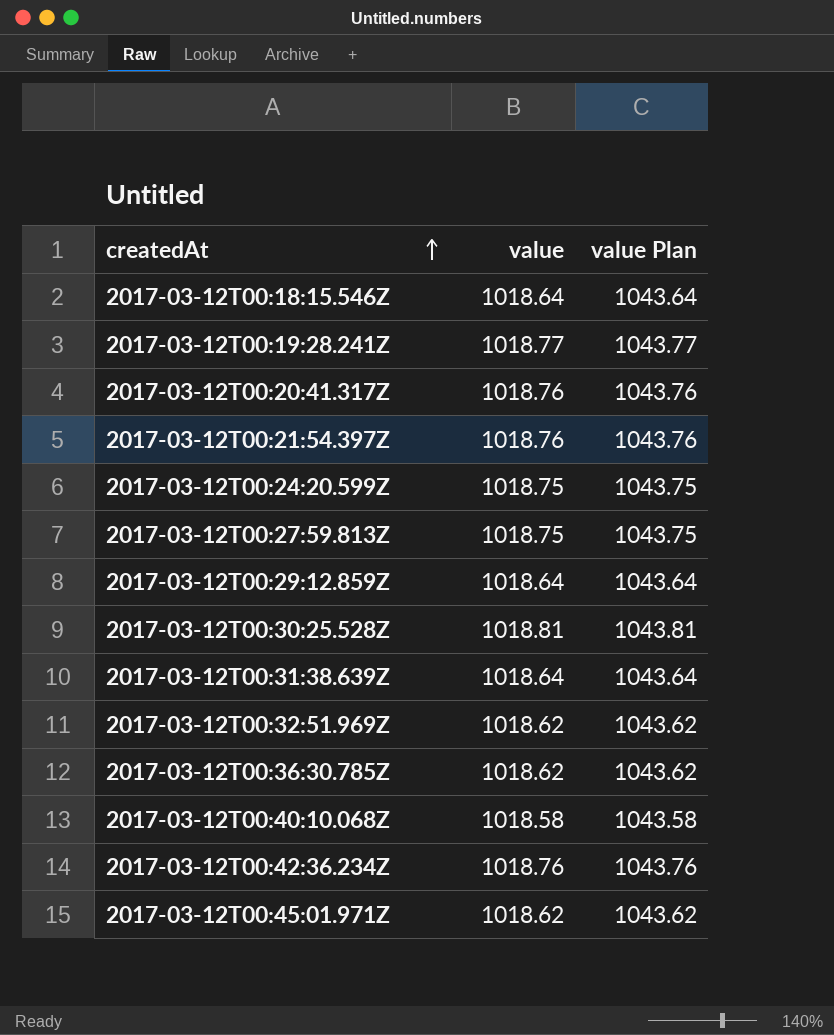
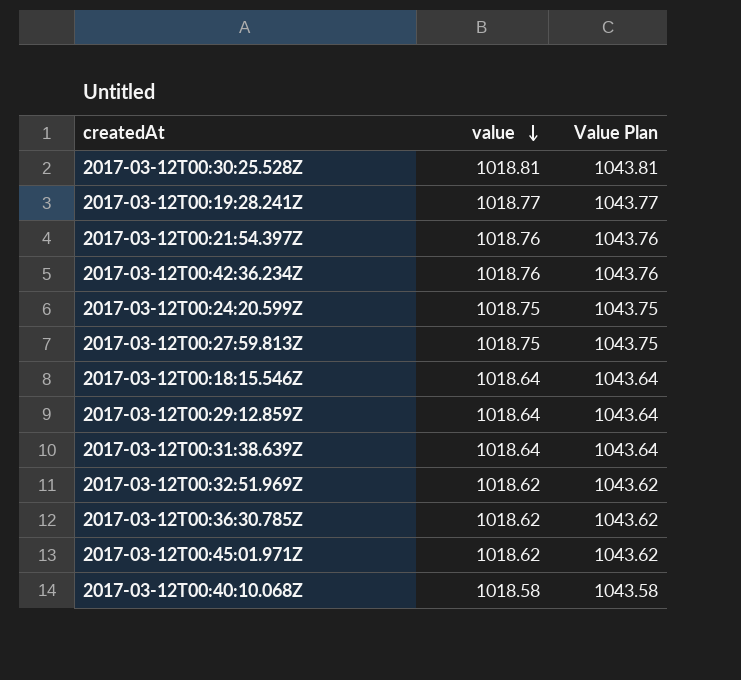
row order: createdAt ascending -> value descending
column name: value Plan -> Value Plan
row 2017-03-12T00:20:41.317Z: 1018.76 | 1043.76 -> none

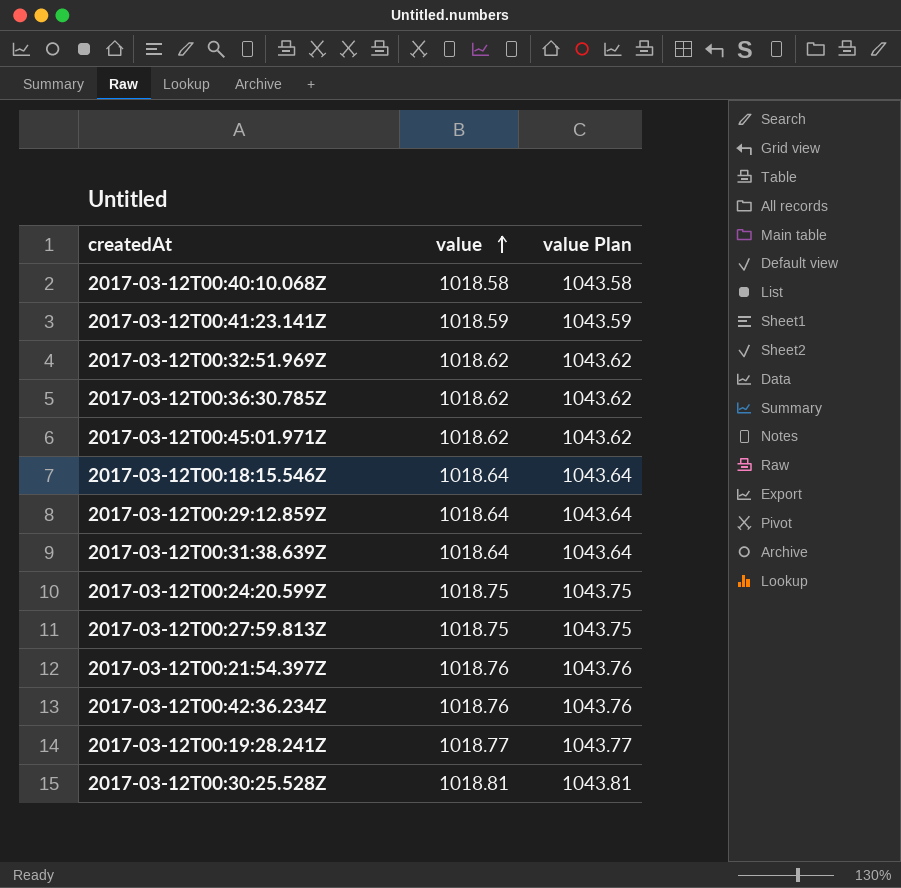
row order: value descending -> value ascending
column name: Value Plan -> value Plan
row 2017-03-12T00:41:23.141Z: none -> 1018.59 | 1043.59

